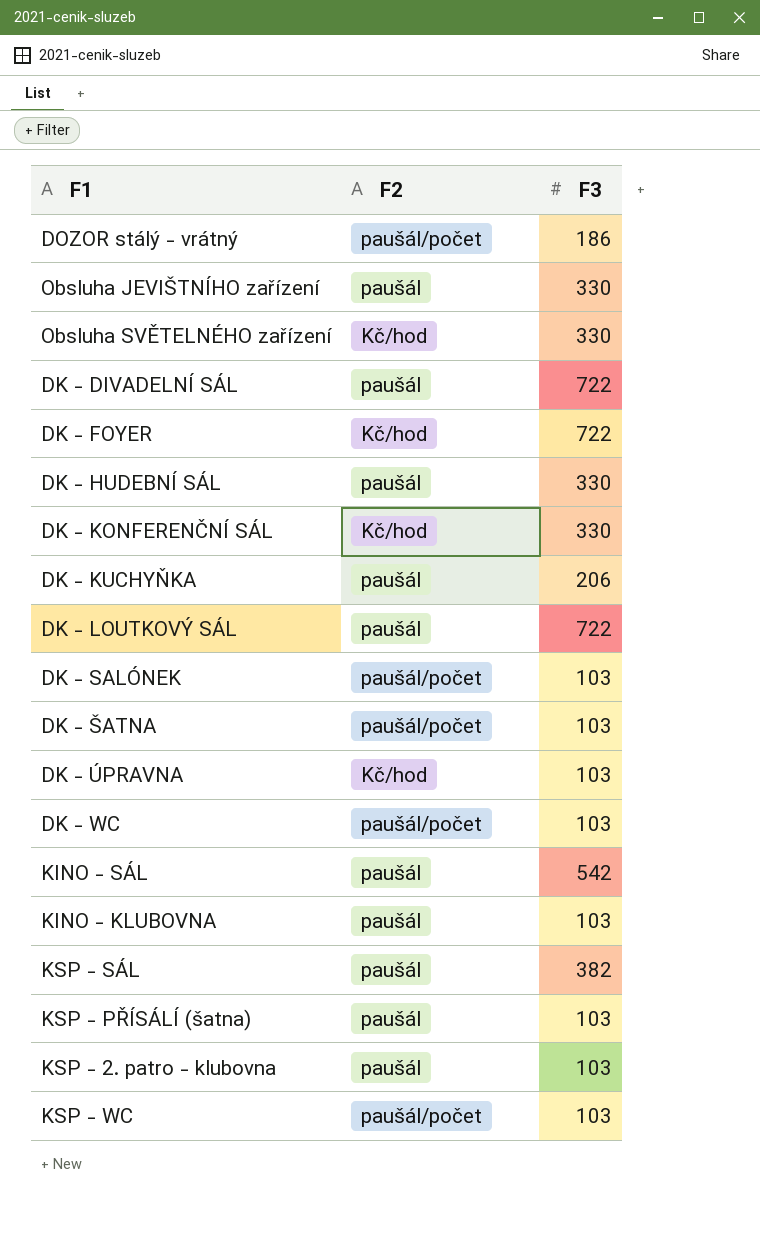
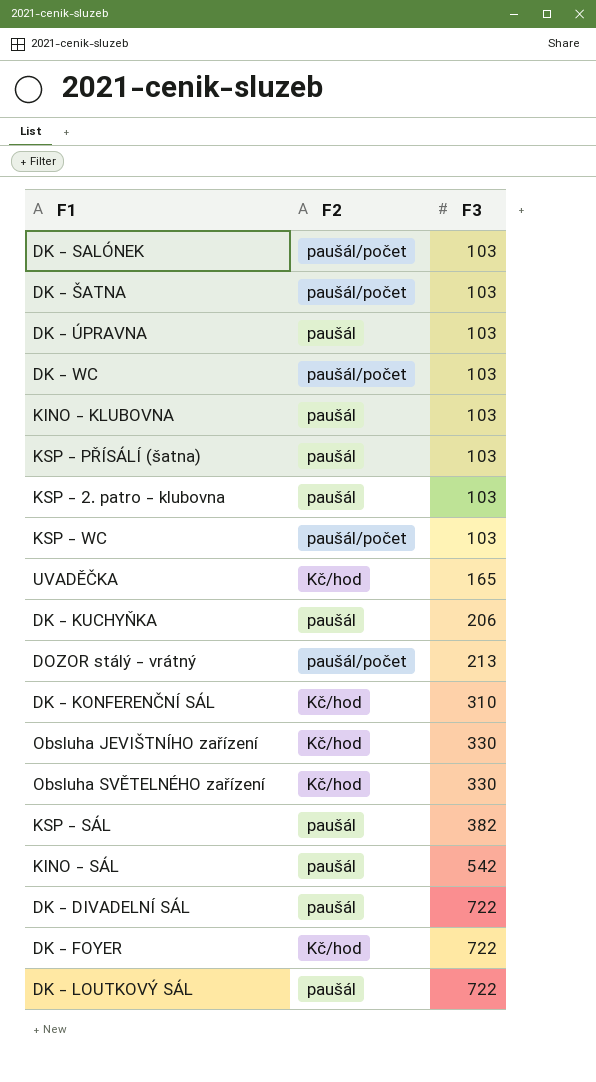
row order: none -> F3 ascending
row DK - HUDEBNÍ SÁL: paušál | 330 -> none
DK - ÚPRAVNA | F2: Kč/hod -> paušál
row UVADĚČKA: none -> Kč/hod | 165
DOZOR stálý - vrátný | F3: 186 -> 213
DK - KONFERENČNÍ SÁL | F3: 330 -> 310
Obsluha JEVIŠTNÍHO zařízení | F2: paušál -> Kč/hod

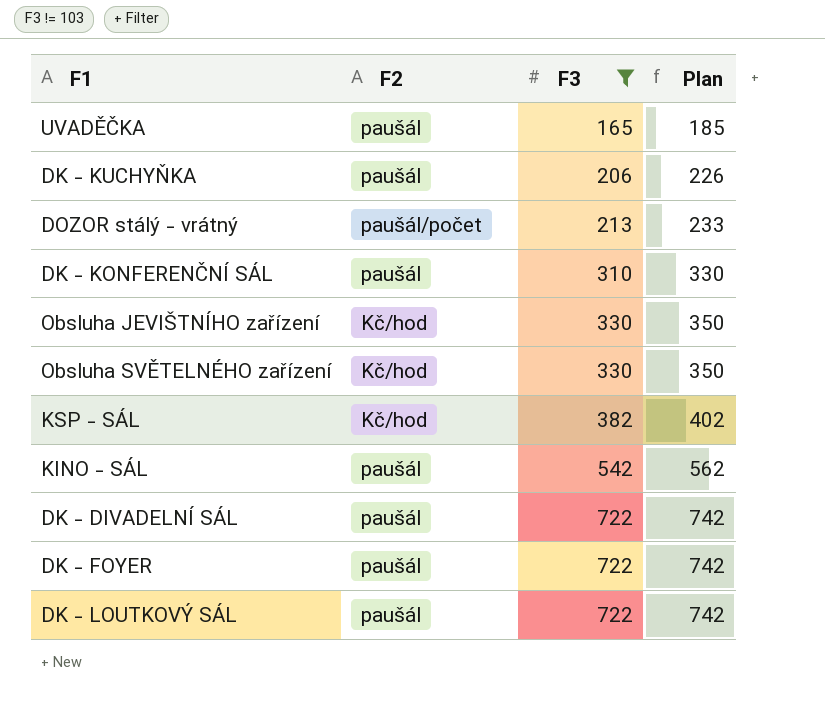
filter: none -> F3 != 103
column Plan | formula: none -> [F3] + 20
UVADĚČKA | F2: Kč/hod -> paušál
DK - KONFERENČNÍ SÁL | F2: Kč/hod -> paušál
KSP - SÁL | F2: paušál -> Kč/hod
DK - FOYER | F2: Kč/hod -> paušál

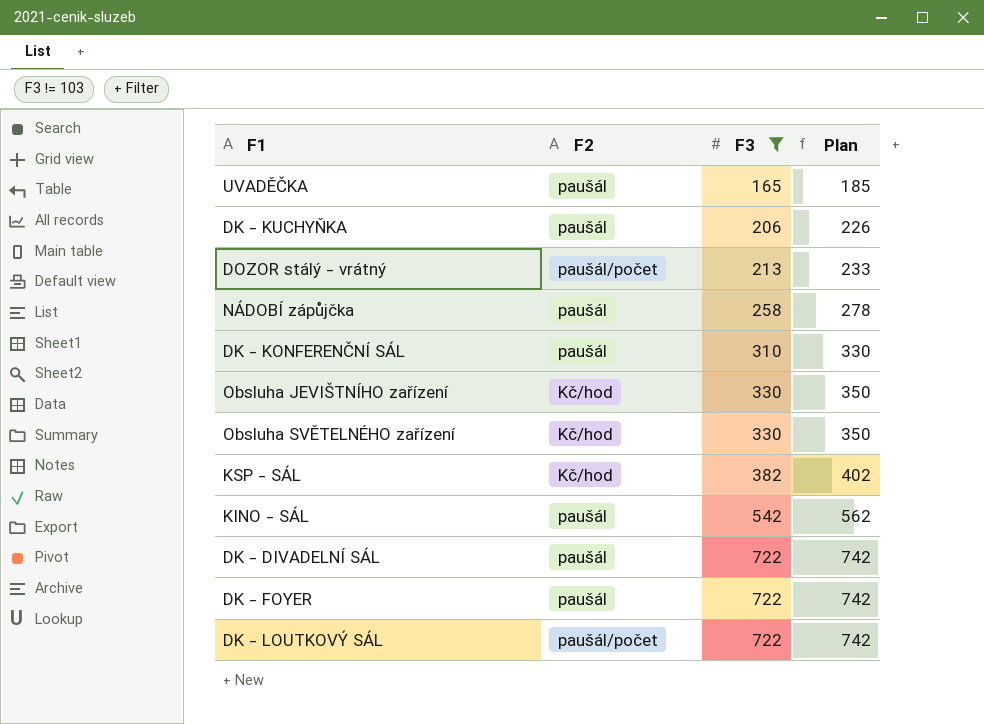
row NÁDOBÍ zápůjčka: none -> paušál | 258 | 278
DK - LOUTKOVÝ SÁL | F2: paušál -> paušál/počet

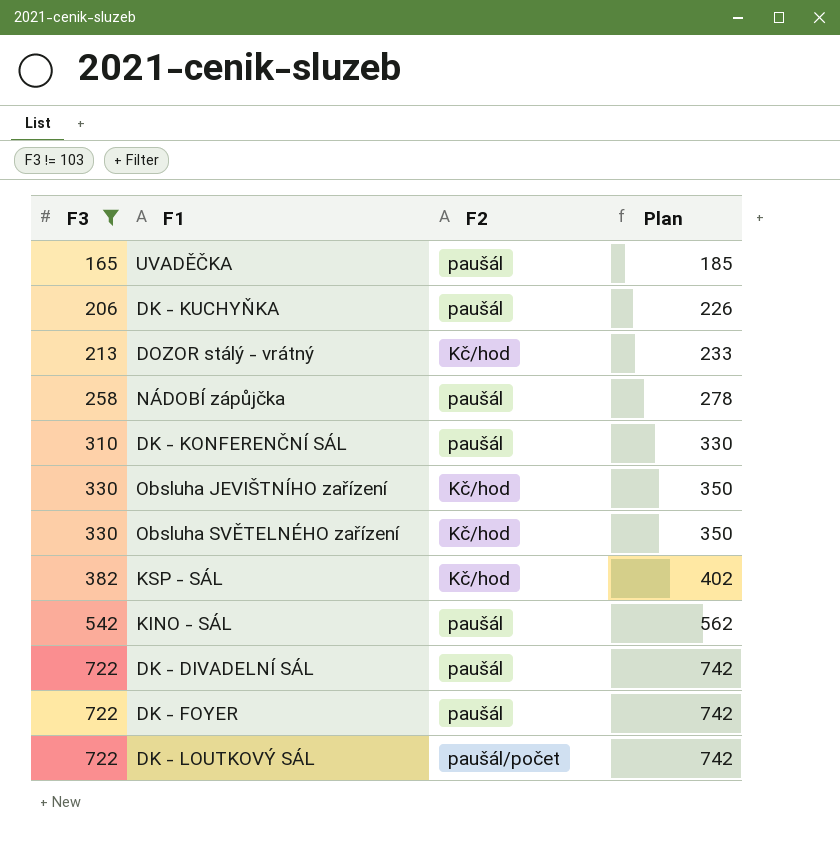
column F3 | position: 3 -> 1
DOZOR stálý - vrátný | F2: paušál/počet -> Kč/hod

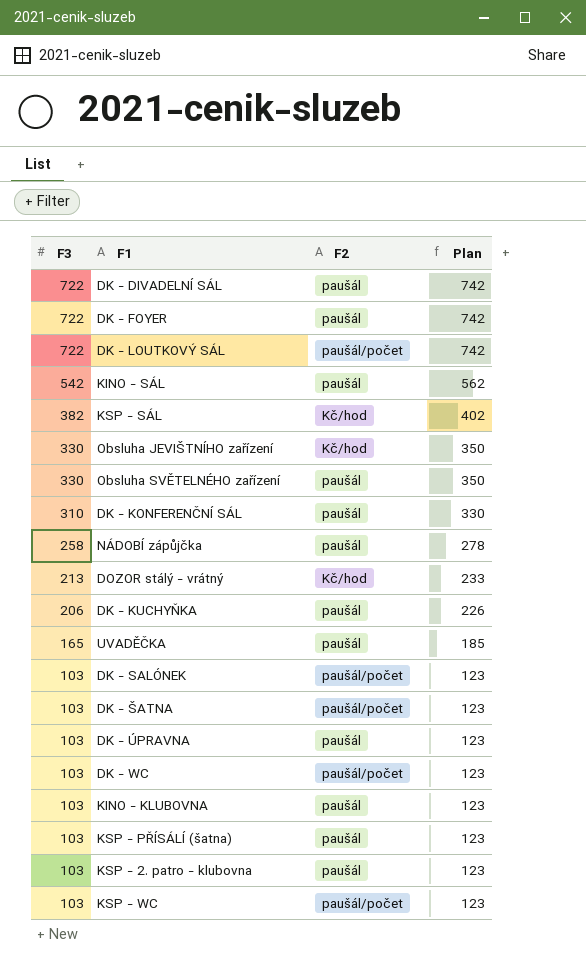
filter: F3 != 103 -> none
row order: F3 ascending -> F3 descending
Obsluha SVĚTELNÉHO zařízení | F2: Kč/hod -> paušál

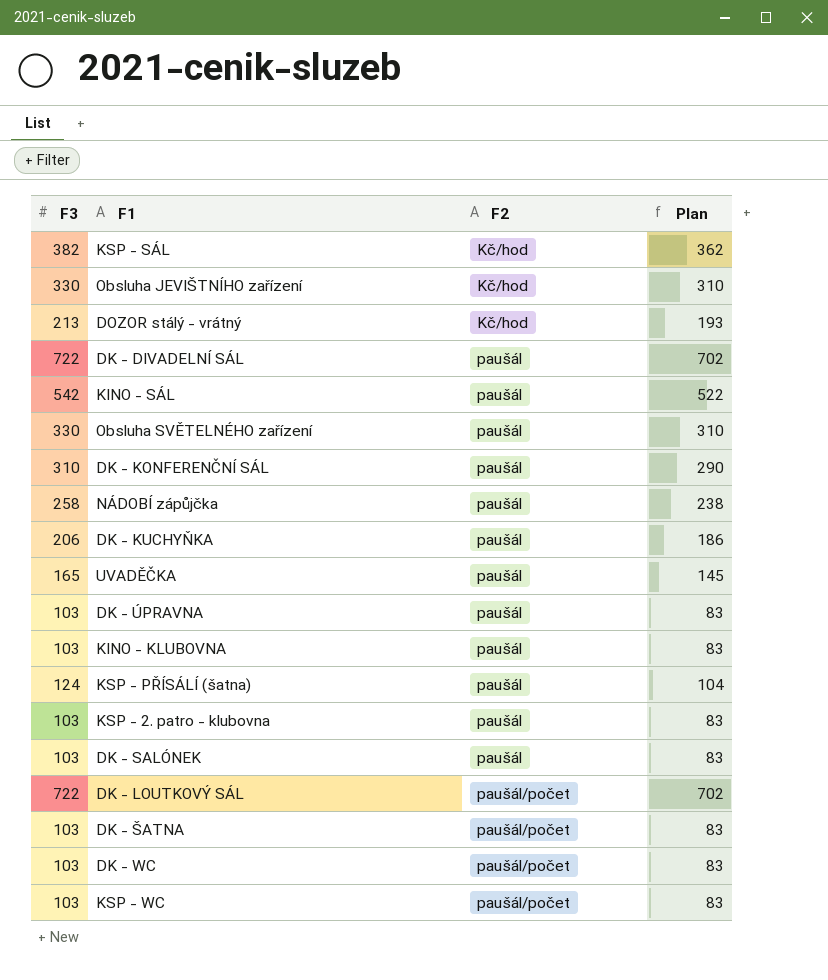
row order: F3 descending -> F2 ascending
column Plan | formula: [F3] + 20 -> [F3] - 20
row DK - FOYER: 722 | paušál | 742 -> none
KSP - PŘÍSÁLÍ (šatna) | F3: 103 -> 124
DK - SALÓNEK | F2: paušál/počet -> paušál

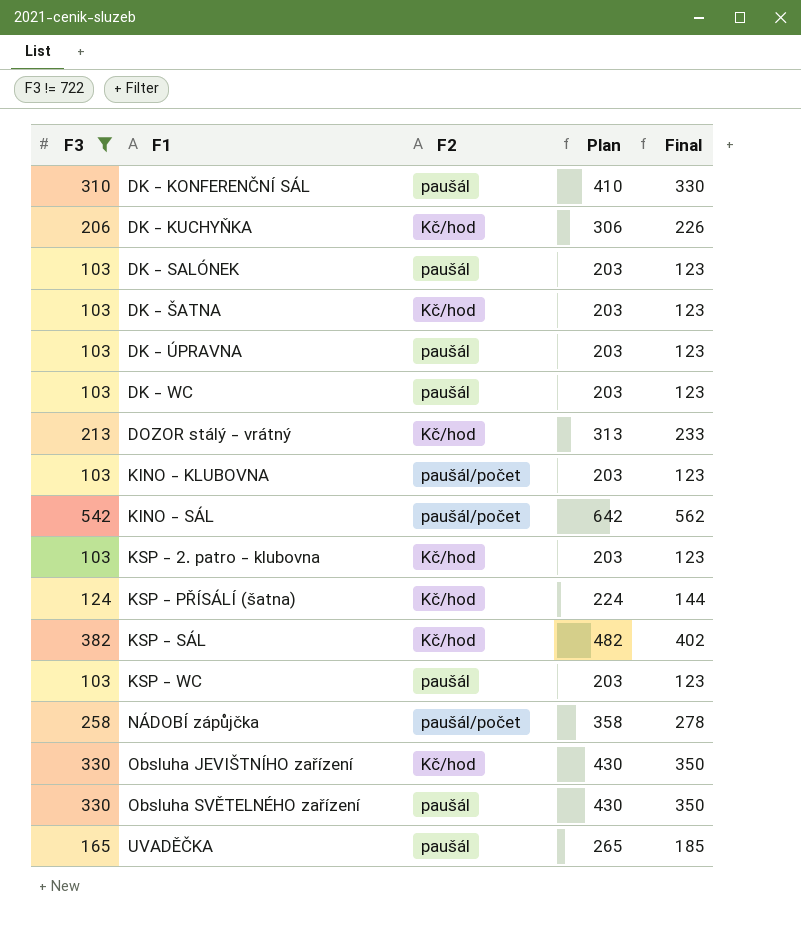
filter: none -> F3 != 722
row order: F2 ascending -> F1 ascending
column Plan | formula: [F3] - 20 -> [F3] + 100
column Final | formula: none -> [F3] + 20
DK - KUCHYŇKA | F2: paušál -> Kč/hod
DK - ŠATNA | F2: paušál/počet -> Kč/hod
DK - WC | F2: paušál/počet -> paušál
KINO - KLUBOVNA | F2: paušál -> paušál/počet
KINO - SÁL | F2: paušál -> paušál/počet
KSP - 2. patro - klubovna | F2: paušál -> Kč/hod
KSP - PŘÍSÁLÍ (šatna) | F2: paušál -> Kč/hod
KSP - WC | F2: paušál/počet -> paušál
NÁDOBÍ zápůjčka | F2: paušál -> paušál/počet

